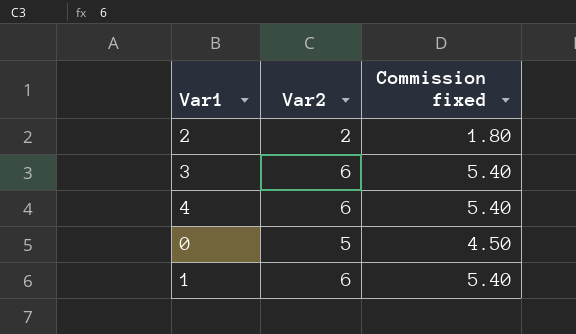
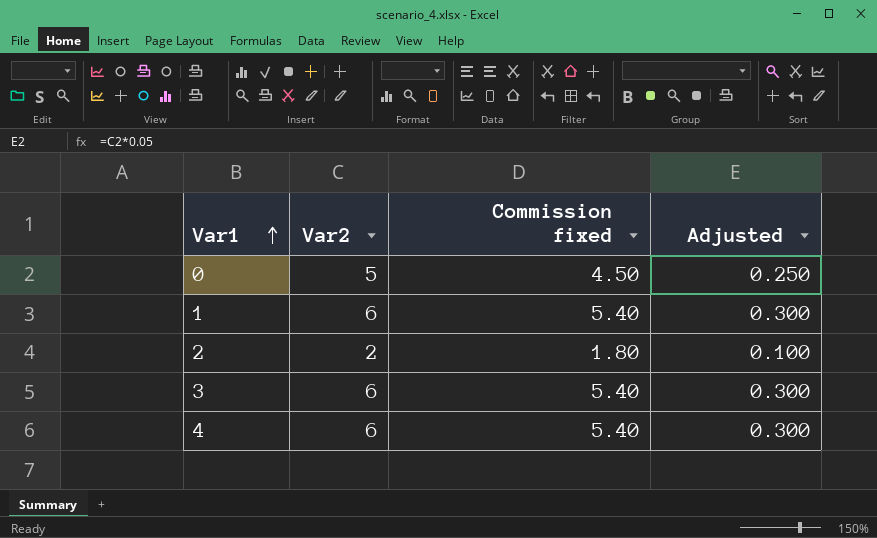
row order: none -> Var1 ascending
column Adjusted | formula: none -> [Var2] * 0.05

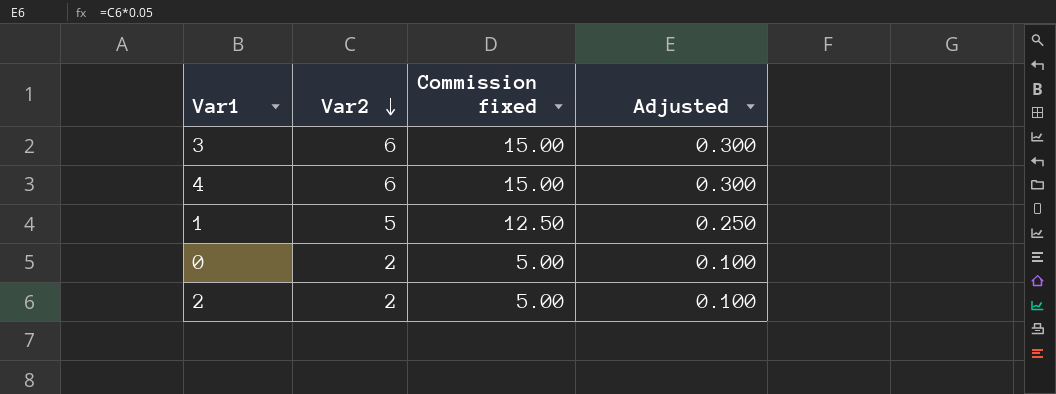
row order: Var1 ascending -> Var2 descending
column Commission fixed | formula: [Var2] * 0.9 -> [Var2] * 2.5
1 | Var2: 6 -> 5
1 | Adjusted: 0.300 -> 0.250
0 | Var2: 5 -> 2
0 | Adjusted: 0.250 -> 0.100

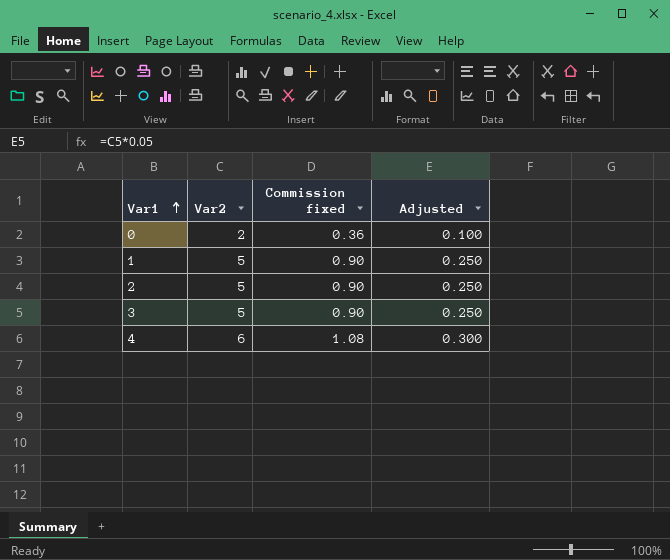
row order: Var2 descending -> Var1 ascending
column Commission fixed | formula: [Var2] * 2.5 -> [Var2] * 0.18
2 | Var2: 2 -> 5
2 | Adjusted: 0.100 -> 0.250
3 | Var2: 6 -> 5
3 | Adjusted: 0.300 -> 0.250

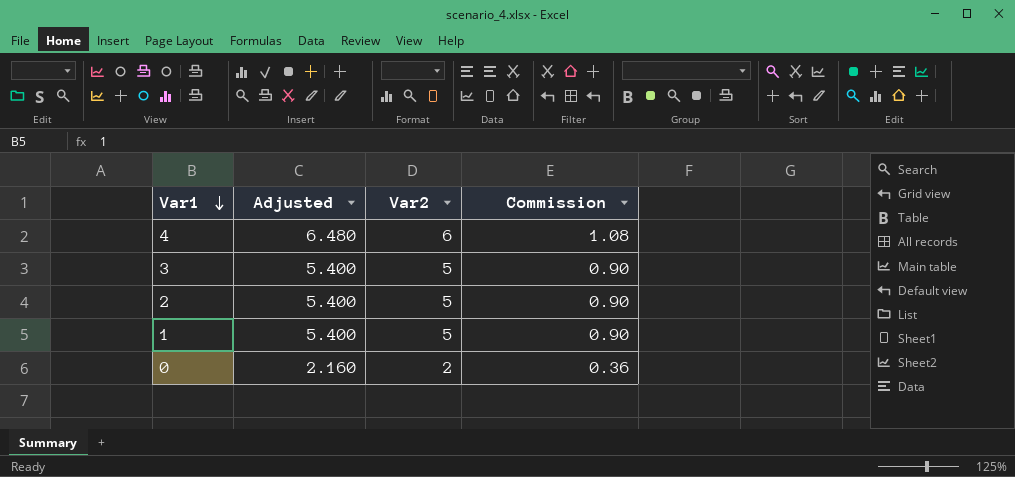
row order: Var1 ascending -> Var1 descending
column Adjusted | formula: [Var2] * 0.05 -> [Var2] * 1.08
column Adjusted | position: 4 -> 2
column name: Commission fixed -> Commission

